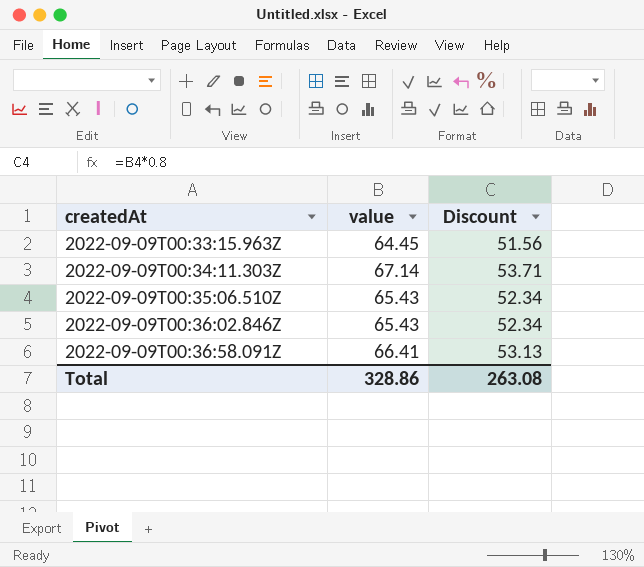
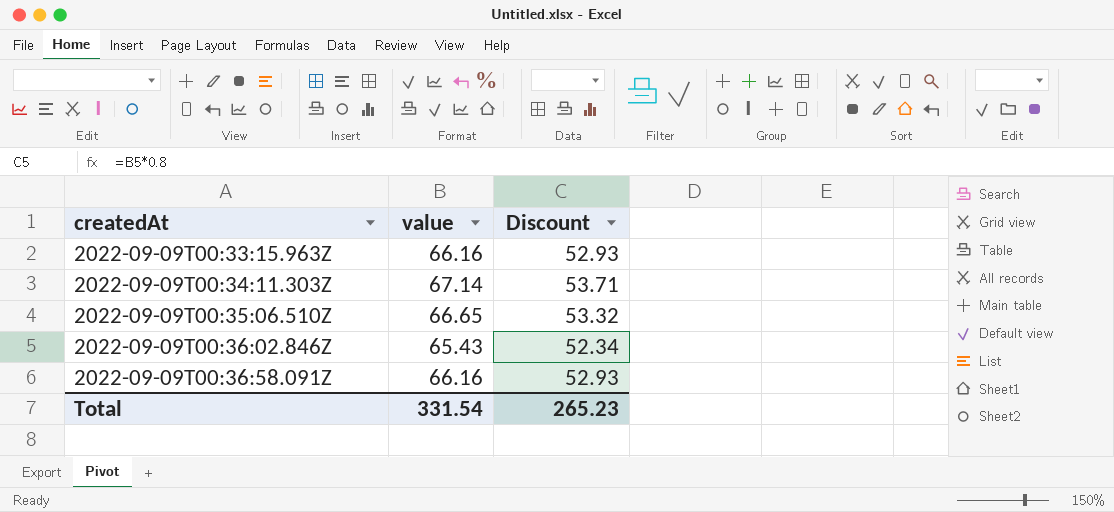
2022-09-09T00:33:15.963Z | value: 64.45 -> 66.16
2022-09-09T00:33:15.963Z | Discount: 51.56 -> 52.93
2022-09-09T00:35:06.510Z | value: 65.43 -> 66.65
2022-09-09T00:35:06.510Z | Discount: 52.34 -> 53.32
2022-09-09T00:36:58.091Z | value: 66.41 -> 66.16
2022-09-09T00:36:58.091Z | Discount: 53.13 -> 52.93
Total | value: 328.86 -> 331.54
Total | Discount: 263.08 -> 265.23

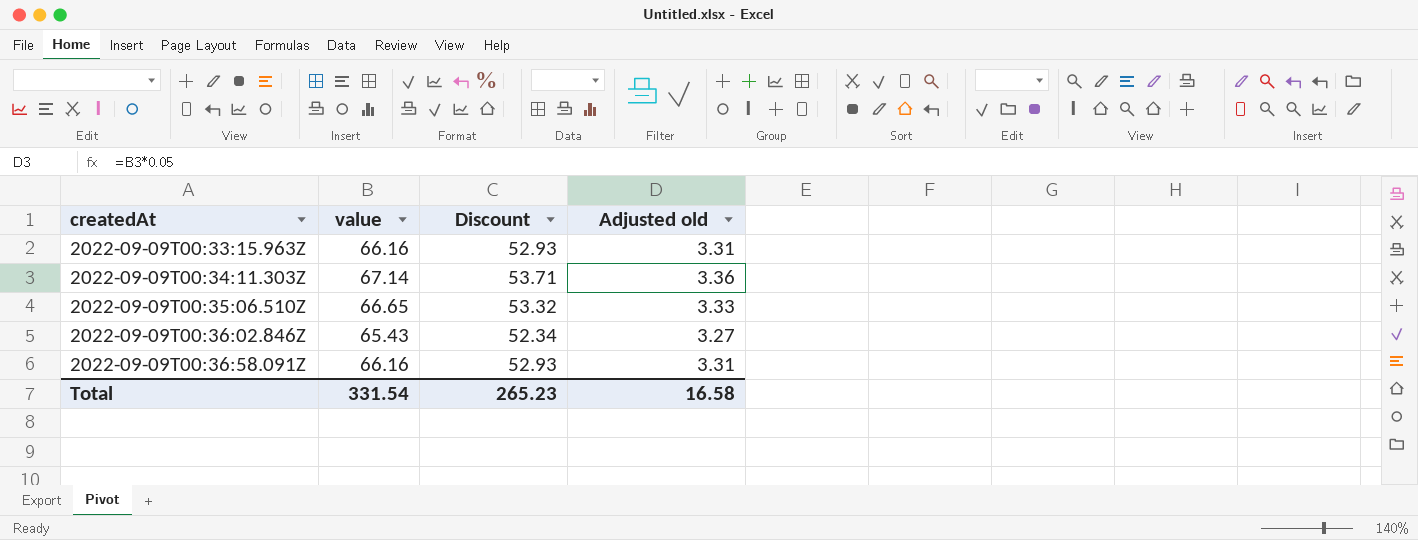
column Adjusted old | formula: none -> [value] * 0.05

